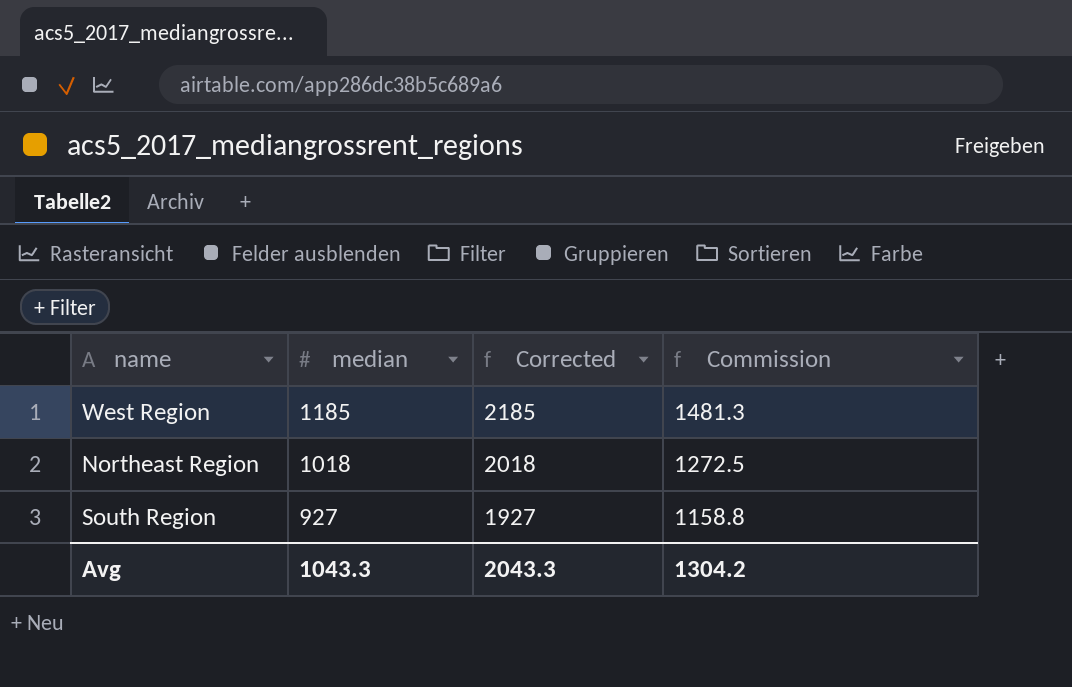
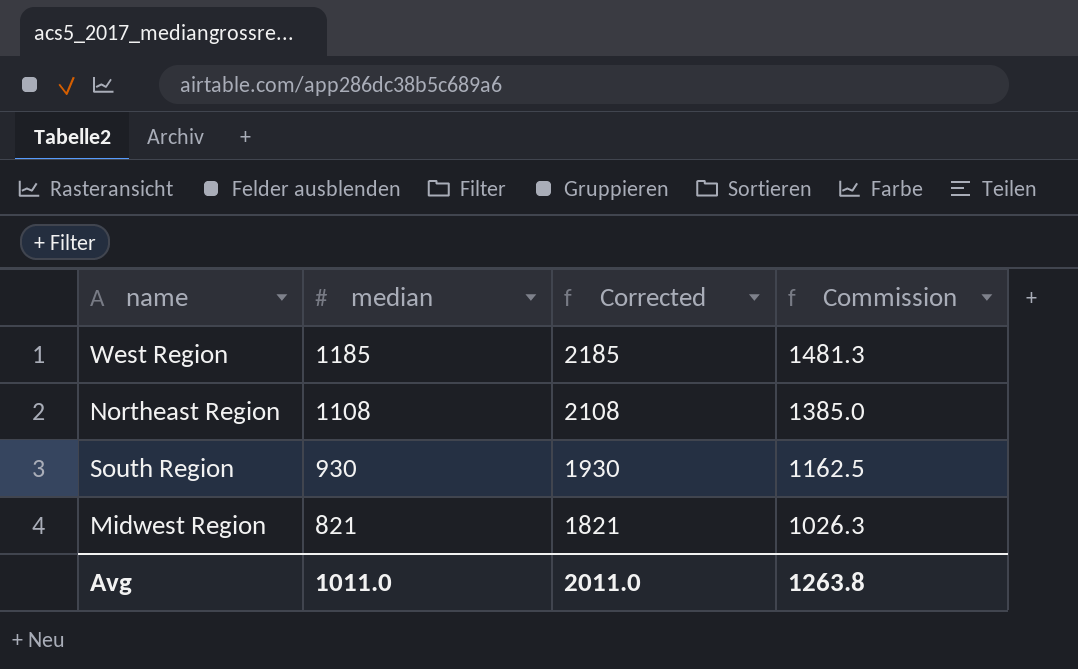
Northeast Region | median: 1018 -> 1108
Northeast Region | Corrected: 2018 -> 2108
Northeast Region | Commission: 1272.5 -> 1385.0
South Region | median: 927 -> 930
South Region | Corrected: 1927 -> 1930
South Region | Commission: 1158.8 -> 1162.5
row Midwest Region: none -> 821 | 1821 | 1026.3
Avg | median: 1043.3 -> 1011.0
Avg | Corrected: 2043.3 -> 2011.0
Avg | Commission: 1304.2 -> 1263.8

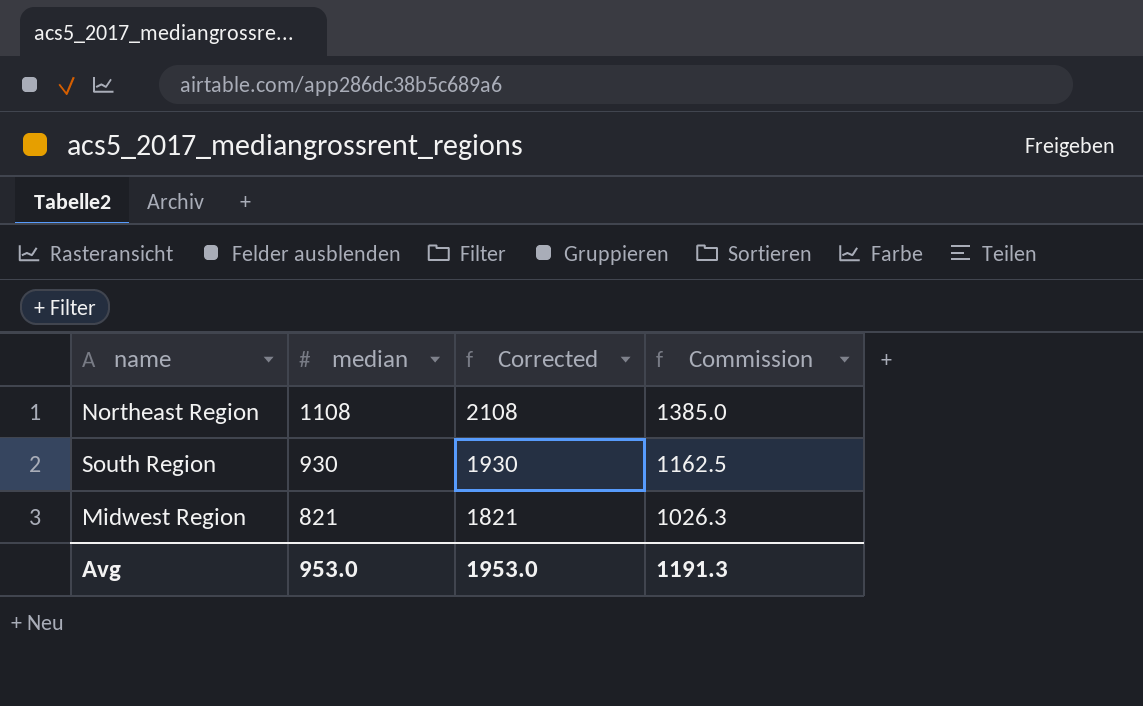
row West Region: 1185 | 2185 | 1481.3 -> none
Avg | median: 1011.0 -> 953.0
Avg | Corrected: 2011.0 -> 1953.0
Avg | Commission: 1263.8 -> 1191.3

